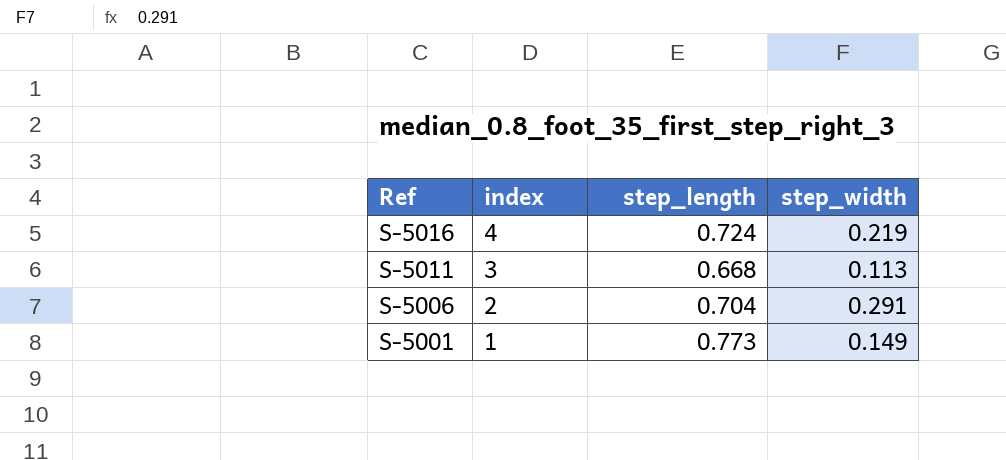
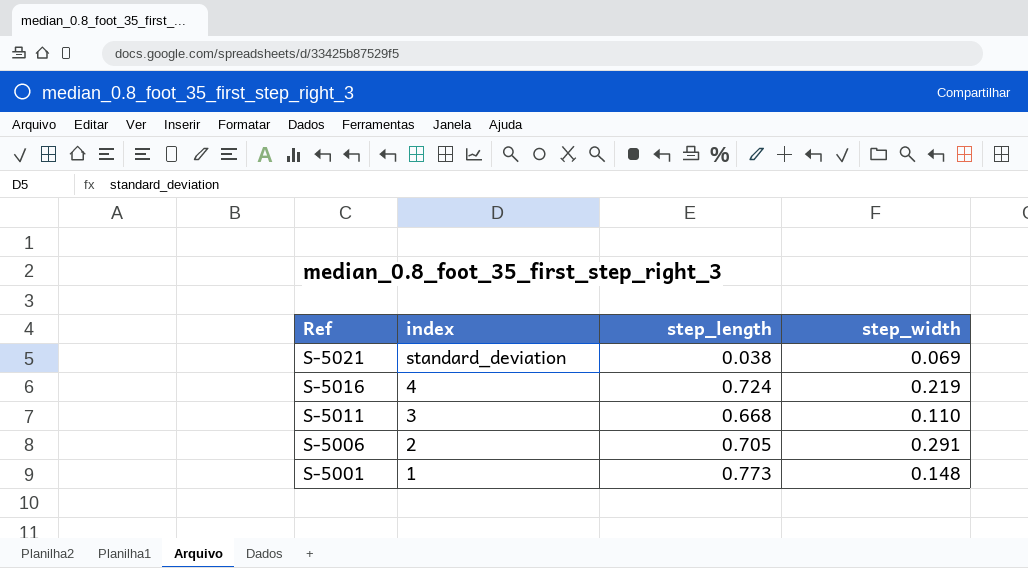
row S-5021: none -> standard_deviation | 0.038 | 0.069
S-5011 | step_width: 0.113 -> 0.110
S-5006 | step_length: 0.704 -> 0.705
S-5001 | step_width: 0.149 -> 0.148

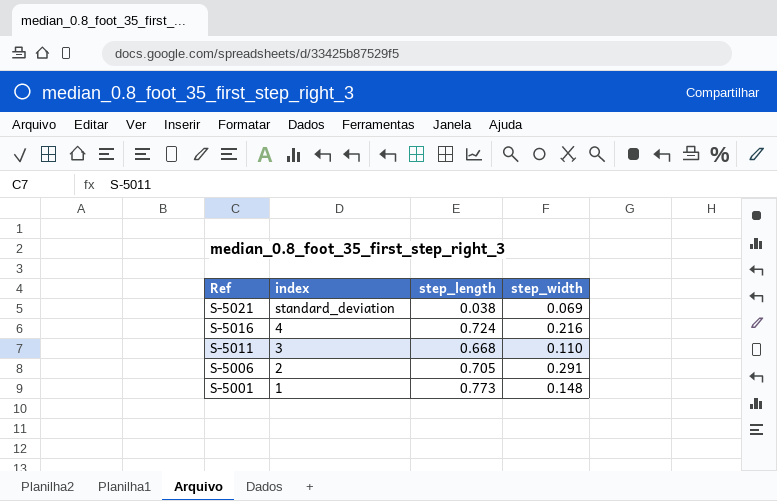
S-5016 | step_width: 0.219 -> 0.216

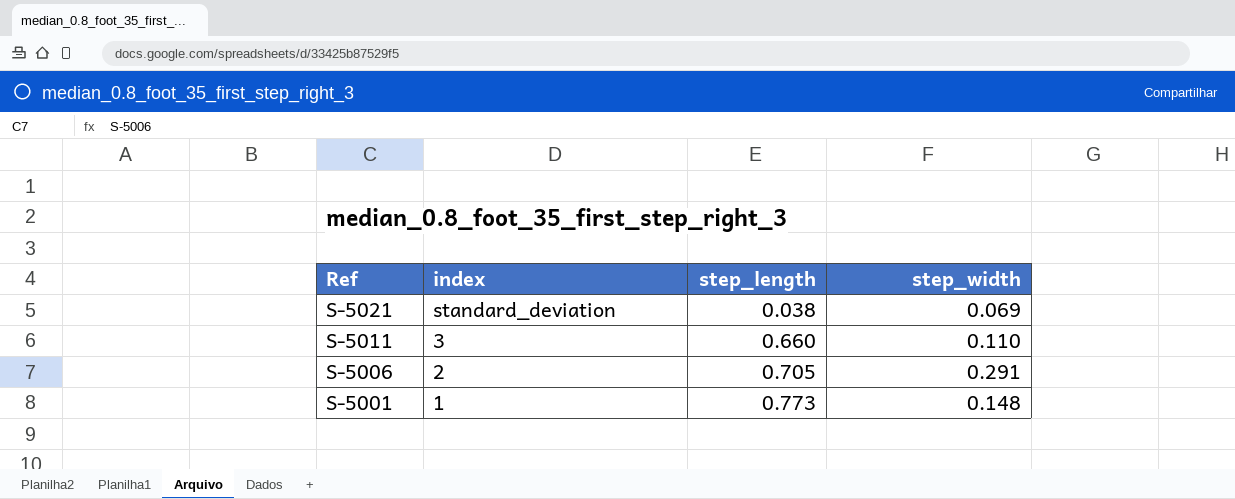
row S-5016: 4 | 0.724 | 0.216 -> none
S-5011 | step_length: 0.668 -> 0.660

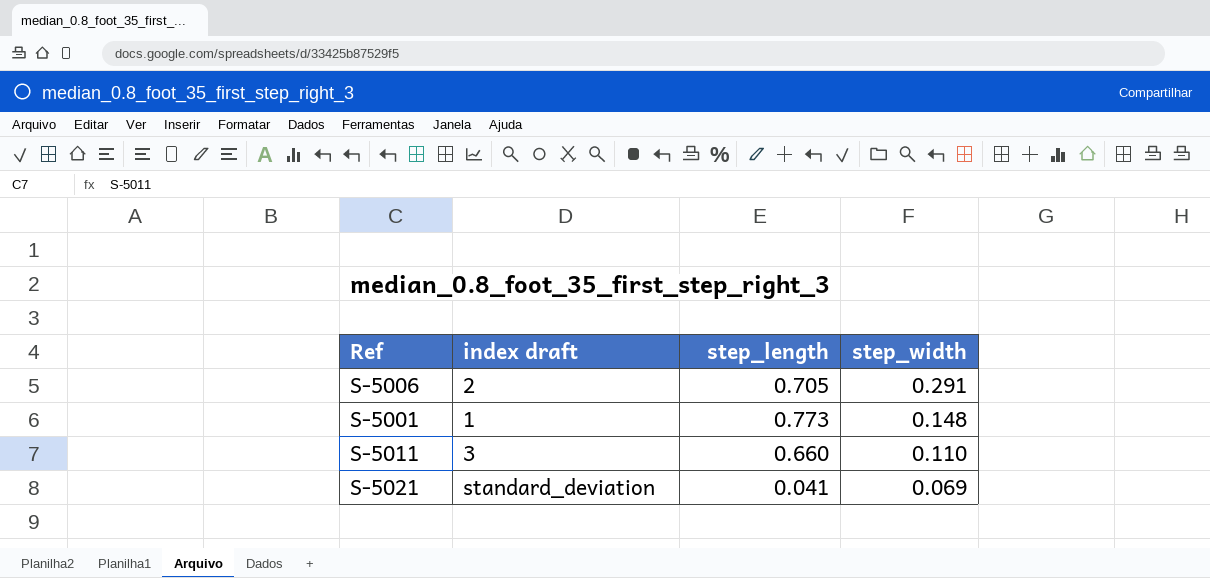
row order: Ref descending -> step_width descending
column name: index -> index draft
S-5021 | step_length: 0.038 -> 0.041

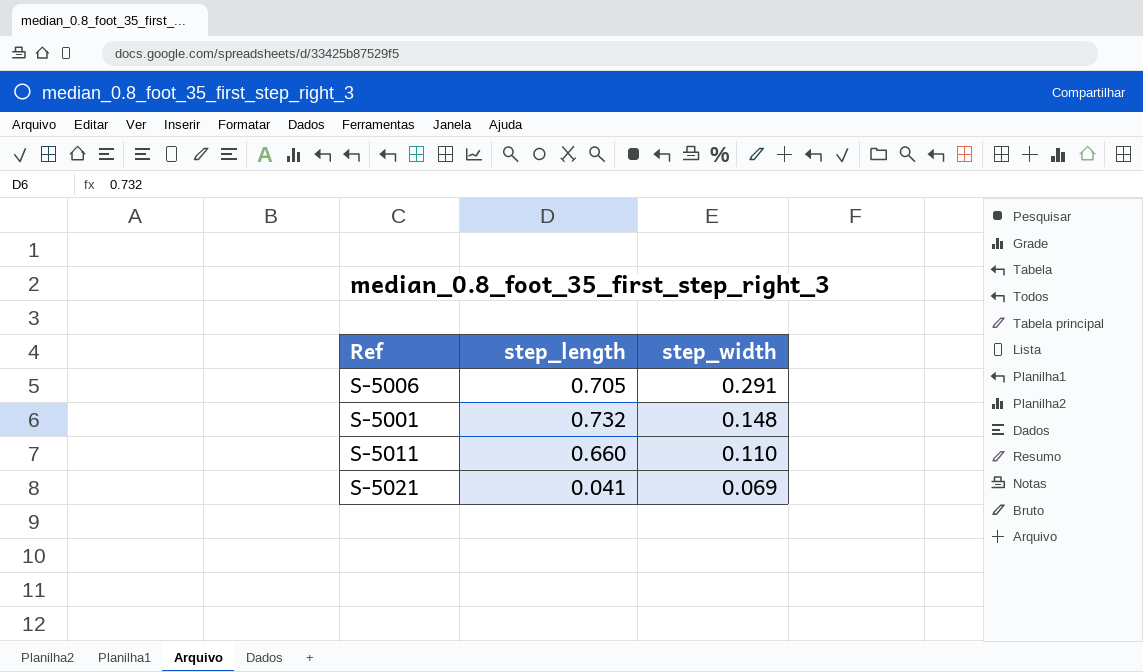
column index draft | position: 2 -> none
S-5001 | step_length: 0.773 -> 0.732

